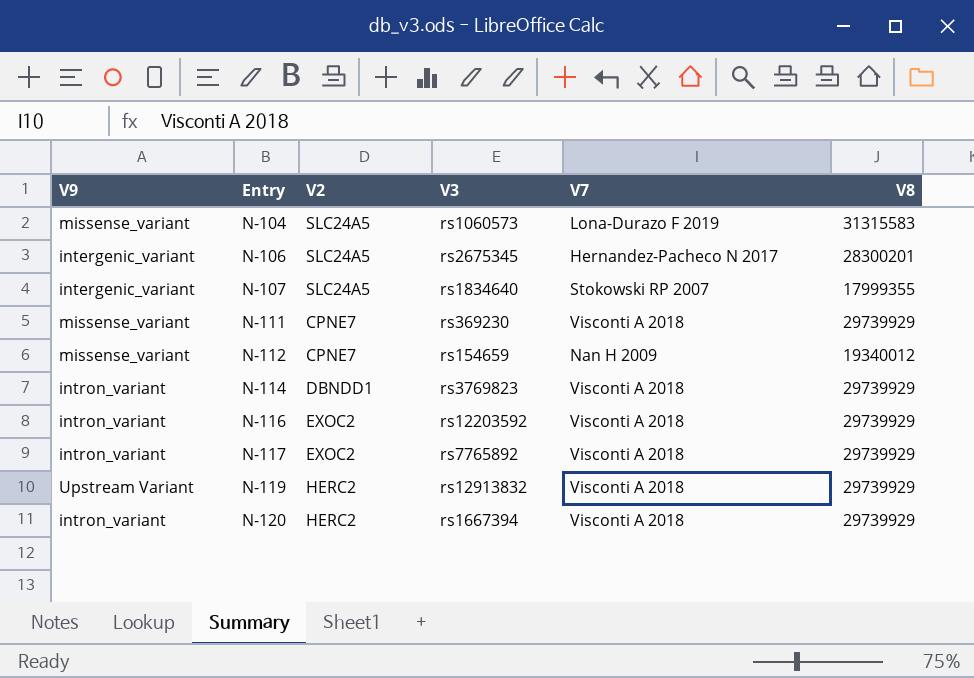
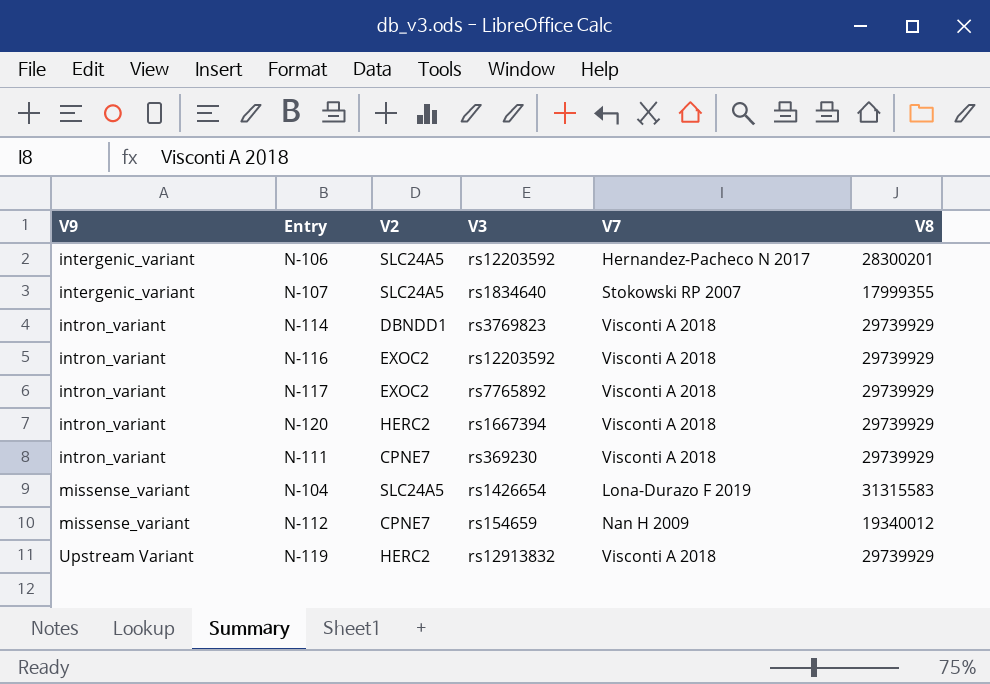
row order: Entry ascending -> V9 ascending
N-106 | V3: rs2675345 -> rs12203592
N-111 | V9: missense_variant -> intron_variant
N-104 | V3: rs1060573 -> rs1426654

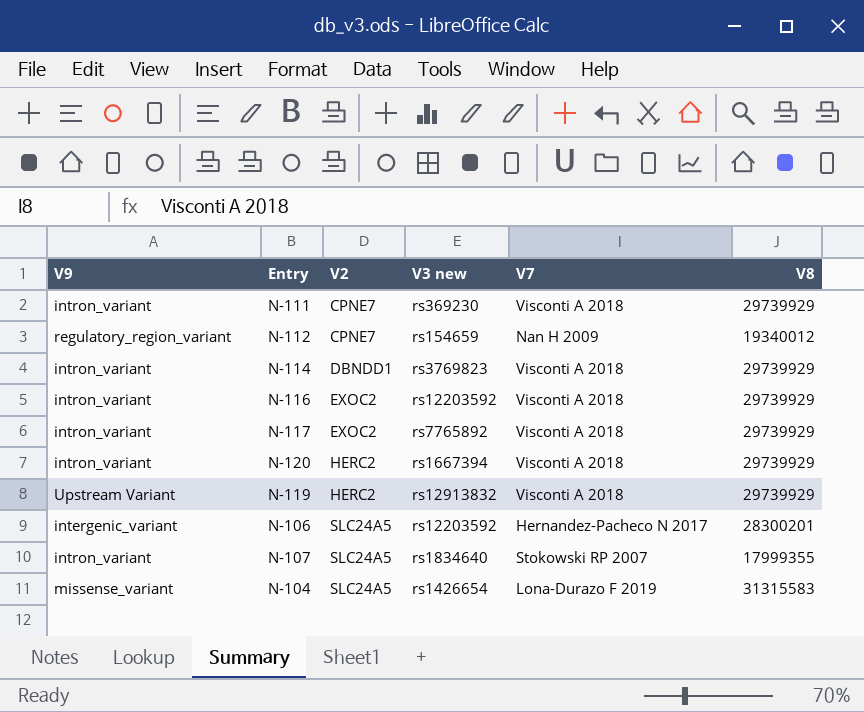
row order: V9 ascending -> V2 ascending
column name: V3 -> V3 new
N-112 | V9: missense_variant -> regulatory_region_variant
N-107 | V9: intergenic_variant -> intron_variant

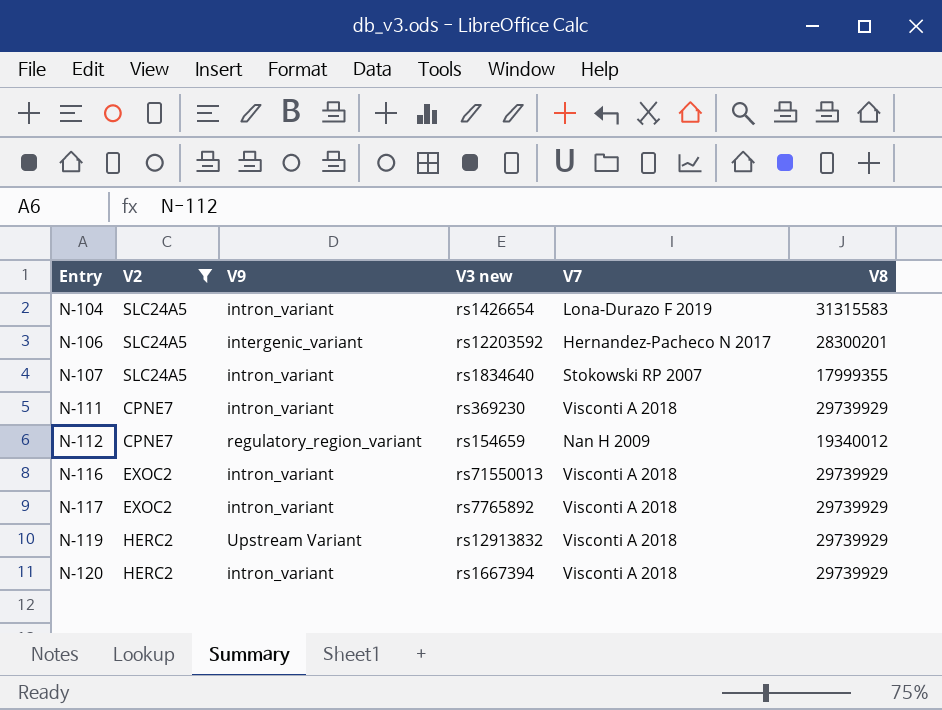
filter: none -> V2 != DBNDD1
row order: V2 ascending -> Entry ascending
column V9 | position: 1 -> 3
N-104 | V9: missense_variant -> intron_variant
N-116 | V3 new: rs12203592 -> rs71550013

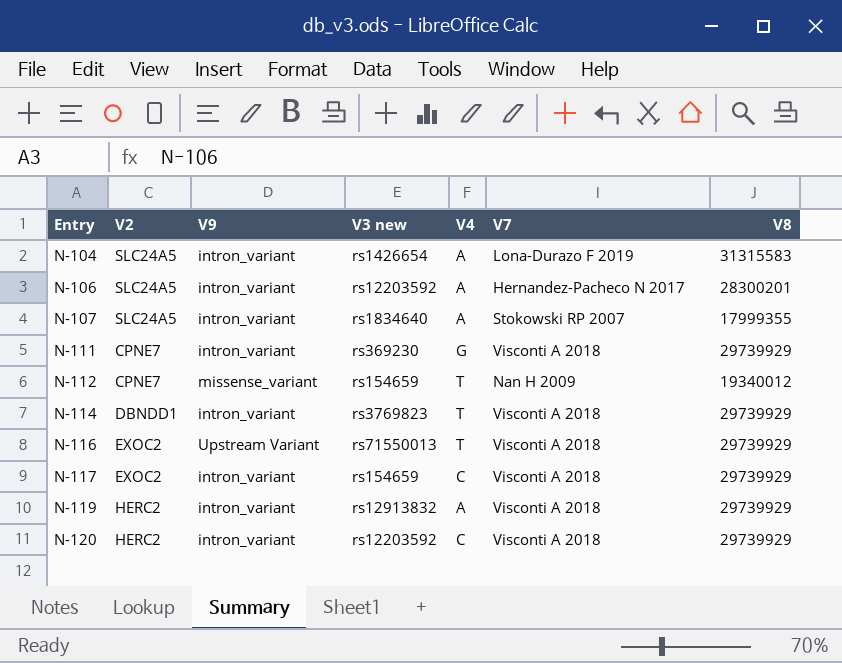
filter: V2 != DBNDD1 -> none
column V4 | position: none -> 5
N-106 | V9: intergenic_variant -> intron_variant
N-112 | V9: regulatory_region_variant -> missense_variant
N-116 | V9: intron_variant -> Upstream Variant
N-117 | V3 new: rs7765892 -> rs154659
N-119 | V9: Upstream Variant -> intron_variant
N-120 | V3 new: rs1667394 -> rs12203592

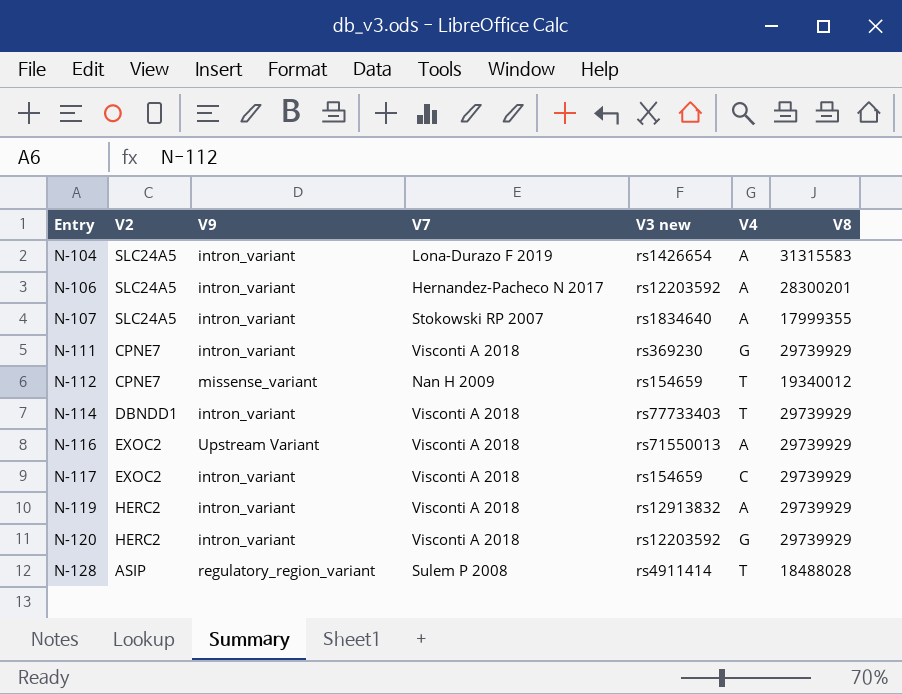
column V7 | position: 6 -> 4
N-114 | V3 new: rs3769823 -> rs77733403
N-116 | V4: T -> A
N-120 | V4: C -> G
row N-128: none -> ASIP | regulatory_region_variant | Sulem P 2008 | rs4911414 | T | 18488028

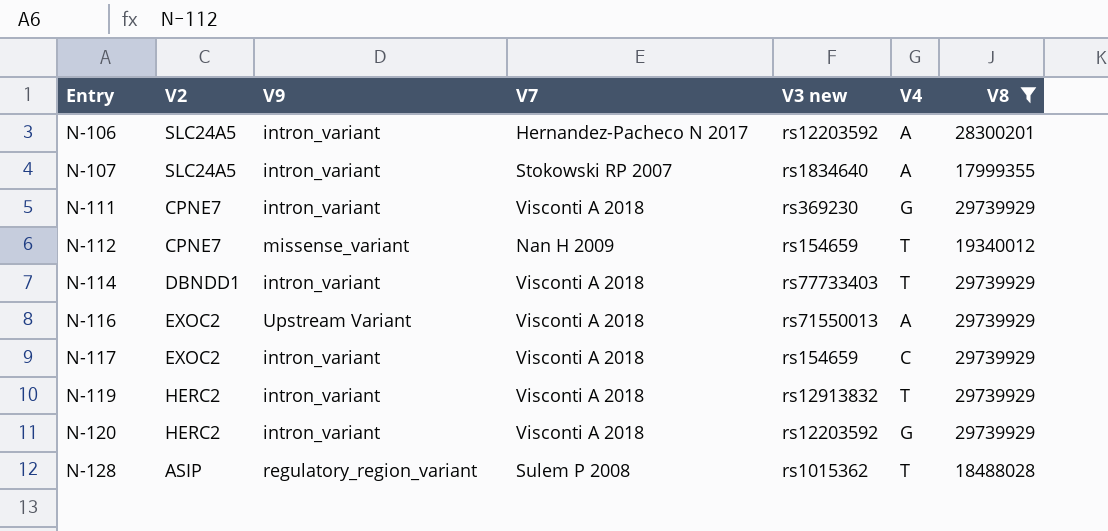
filter: none -> V8 != 31315583
N-119 | V4: A -> T
N-128 | V3 new: rs4911414 -> rs1015362

